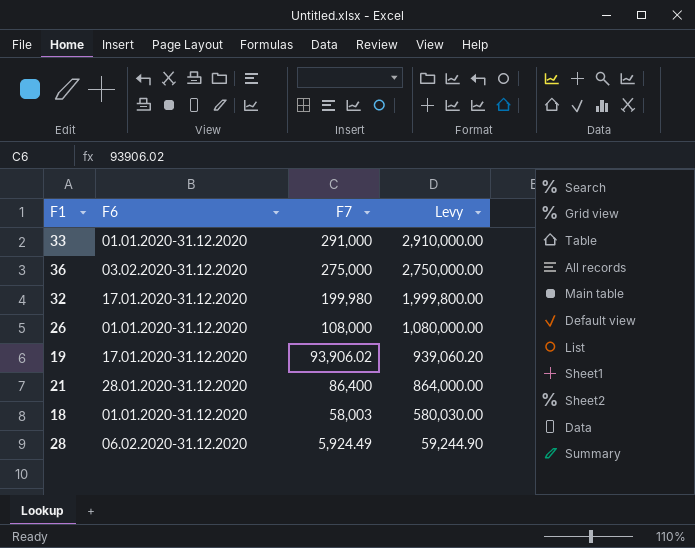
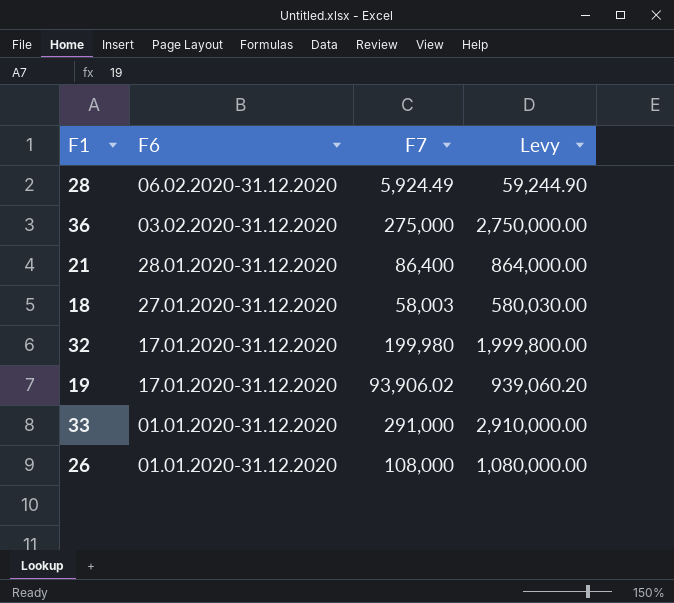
row order: F7 descending -> F6 descending
18 | F6: 01.01.2020-31.12.2020 -> 27.01.2020-31.12.2020

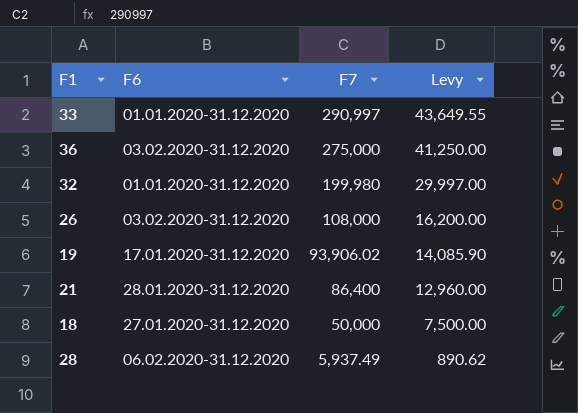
row order: F6 descending -> F7 descending
column Levy | formula: [F7] * 10 -> [F7] * 0.15
33 | F7: 291,000 -> 290,997
32 | F6: 17.01.2020-31.12.2020 -> 01.01.2020-31.12.2020
26 | F6: 01.01.2020-31.12.2020 -> 03.02.2020-31.12.2020
18 | F7: 58,003 -> 50,000
28 | F7: 5,924.49 -> 5,937.49

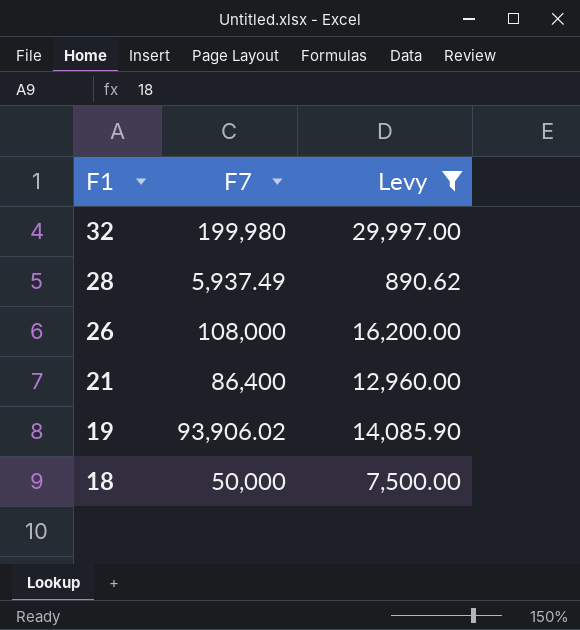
filter: none -> Levy <= 29,997.00
row order: F7 descending -> F1 descending
column F6 | position: 2 -> none

